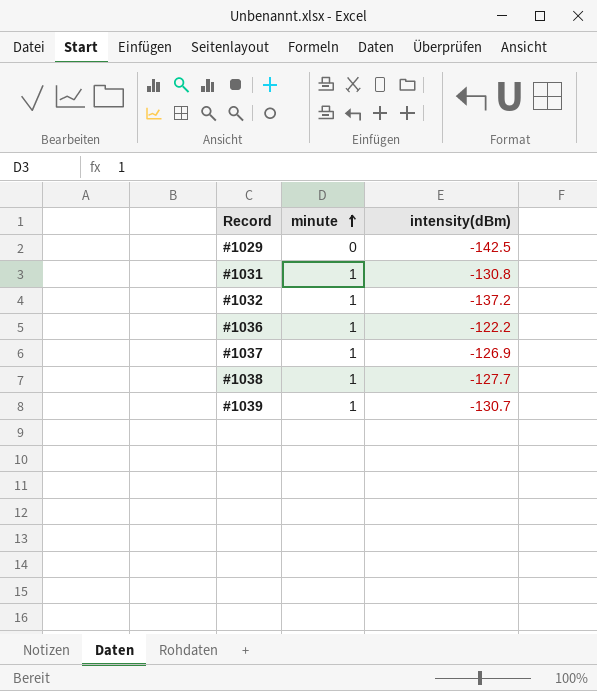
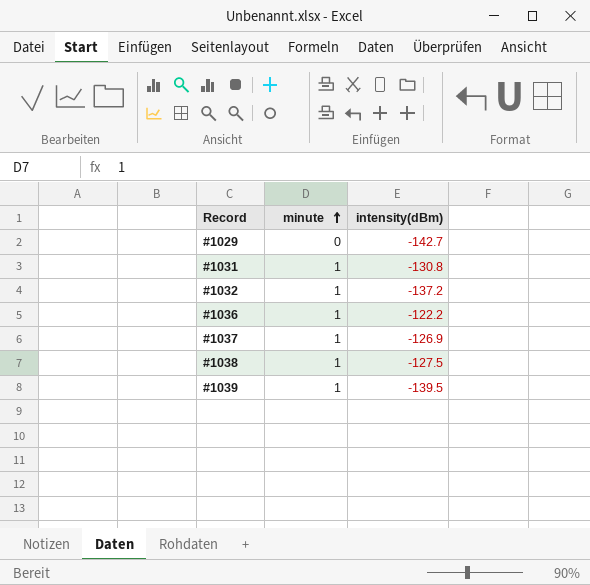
#1029 | intensity(dBm): -142.5 -> -142.7
#1038 | intensity(dBm): -127.7 -> -127.5
#1039 | intensity(dBm): -130.7 -> -139.5

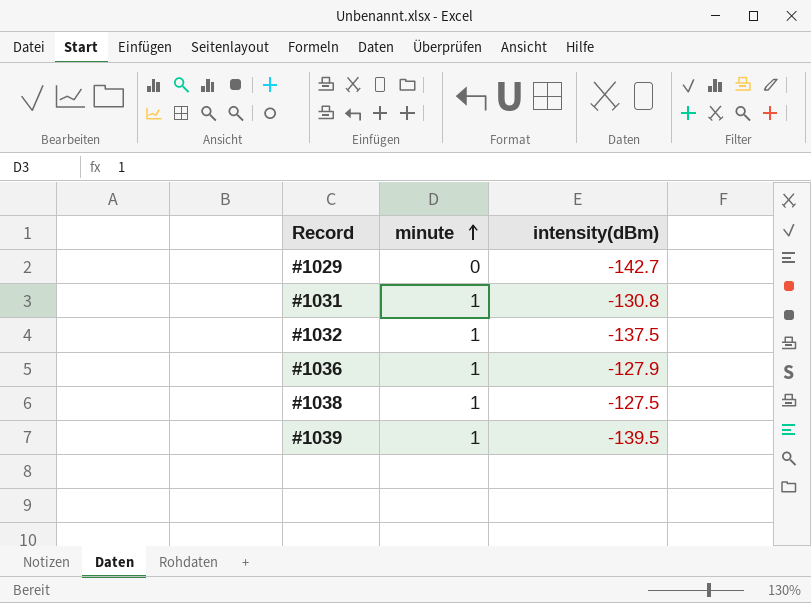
row #1037: 1 | -126.9 -> none
#1032 | intensity(dBm): -137.2 -> -137.5
#1036 | intensity(dBm): -122.2 -> -127.9

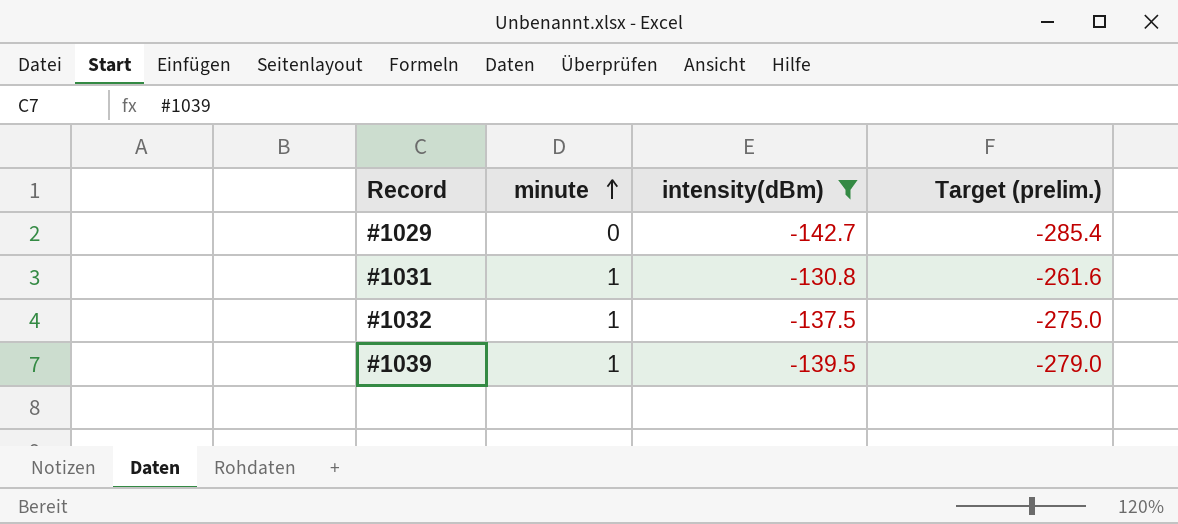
filter: none -> intensity(dBm) <= -130.8
column Target (prelim.) | formula: none -> [intensity(dBm)] * 2

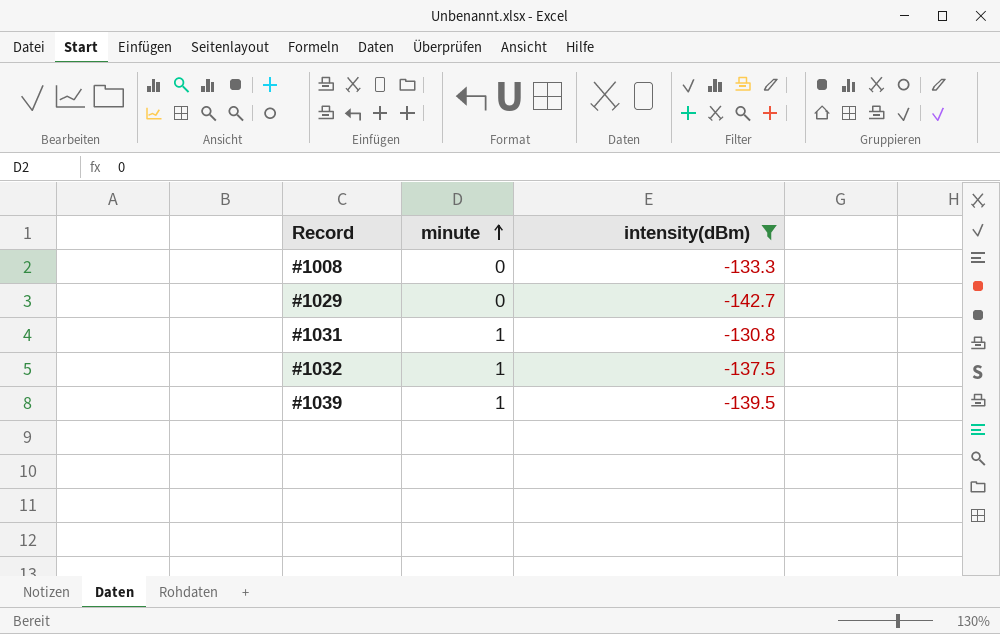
column Target (prelim.) | formula: [intensity(dBm)] * 2 -> none
row #1008: none -> 0 | -133.3

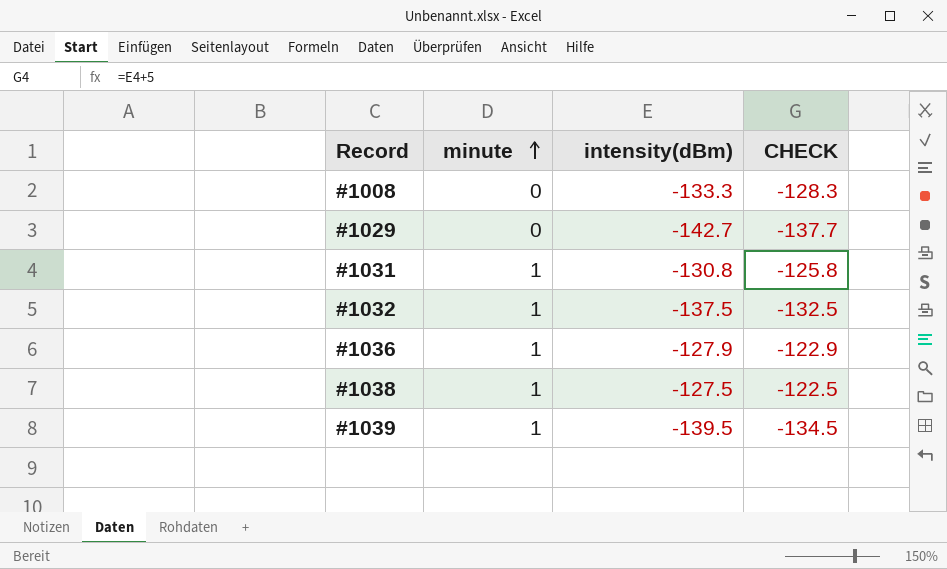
filter: intensity(dBm) <= -130.8 -> none
column CHECK | formula: none -> [intensity(dBm)] + 5

